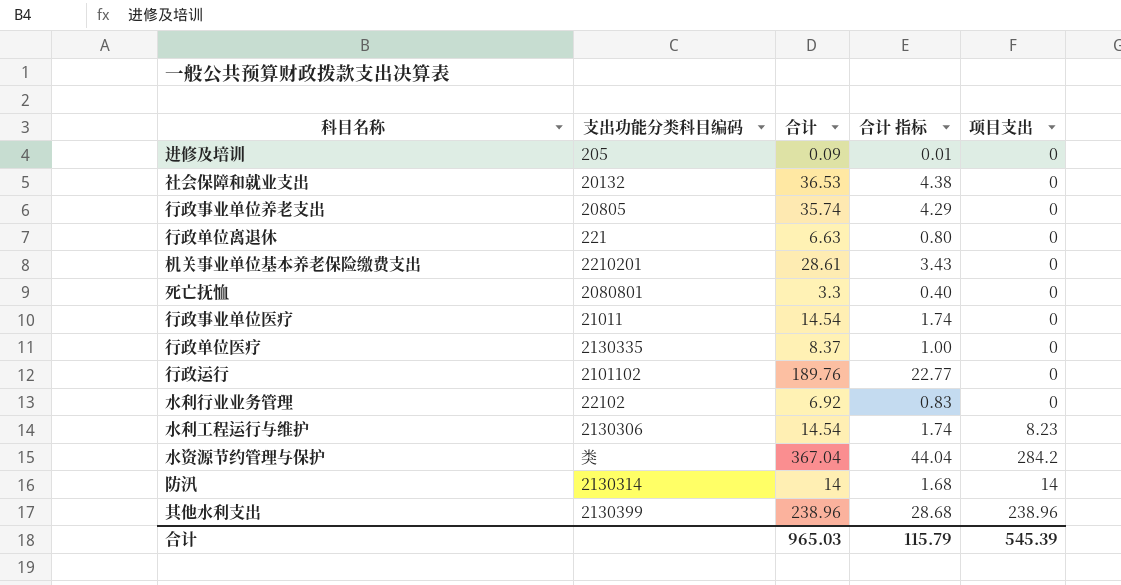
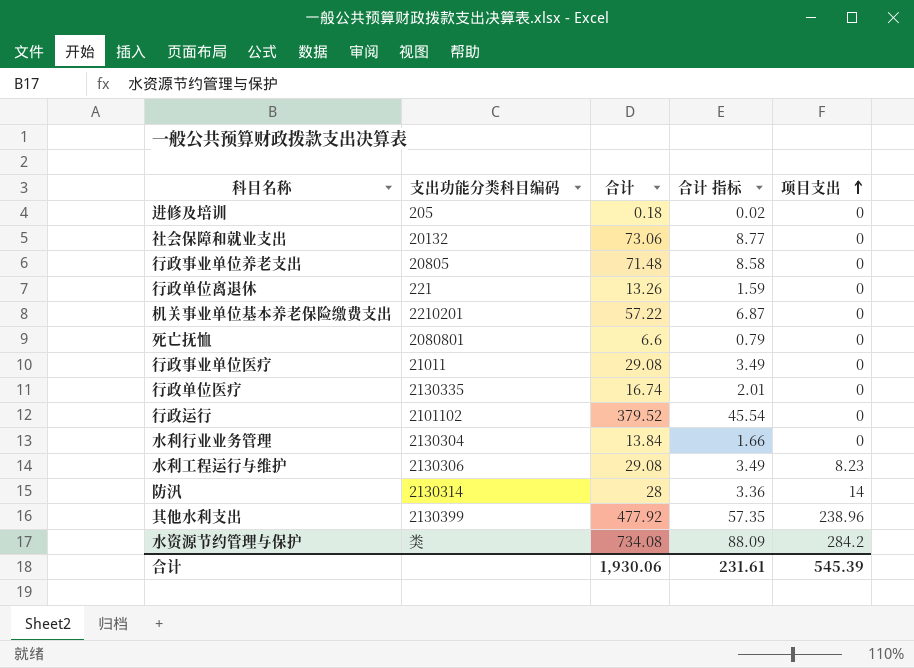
row order: none -> 项目支出 ascending
进修及培训 | 合计: 0.09 -> 0.18
进修及培训 | 合计 指标: 0.01 -> 0.02
社会保障和就业支出 | 合计: 36.53 -> 73.06
社会保障和就业支出 | 合计 指标: 4.38 -> 8.77
行政事业单位养老支出 | 合计: 35.74 -> 71.48
行政事业单位养老支出 | 合计 指标: 4.29 -> 8.58
行政单位离退休 | 合计: 6.63 -> 13.26
行政单位离退休 | 合计 指标: 0.80 -> 1.59
机关事业单位基本养老保险缴费支出 | 合计: 28.61 -> 57.22
机关事业单位基本养老保险缴费支出 | 合计 指标: 3.43 -> 6.87
死亡抚恤 | 合计: 3.3 -> 6.6
死亡抚恤 | 合计 指标: 0.40 -> 0.79
行政事业单位医疗 | 合计: 14.54 -> 29.08
行政事业单位医疗 | 合计 指标: 1.74 -> 3.49
行政单位医疗 | 合计: 8.37 -> 16.74
行政单位医疗 | 合计 指标: 1.00 -> 2.01
行政运行 | 合计: 189.76 -> 379.52
行政运行 | 合计 指标: 22.77 -> 45.54
水利行业业务管理 | 支出功能分类科目编码: 22102 -> 2130304
水利行业业务管理 | 合计: 6.92 -> 13.84
水利行业业务管理 | 合计 指标: 0.83 -> 1.66
水利工程运行与维护 | 合计: 14.54 -> 29.08
水利工程运行与维护 | 合计 指标: 1.74 -> 3.49
防汛 | 合计: 14 -> 28
防汛 | 合计 指标: 1.68 -> 3.36
其他水利支出 | 合计: 238.96 -> 477.92
其他水利支出 | 合计 指标: 28.68 -> 57.35
水资源节约管理与保护 | 合计: 367.04 -> 734.08
水资源节约管理与保护 | 合计 指标: 44.04 -> 88.09
合计 | 合计: 965.03 -> 1,930.06
合计 | 合计 指标: 115.79 -> 231.61

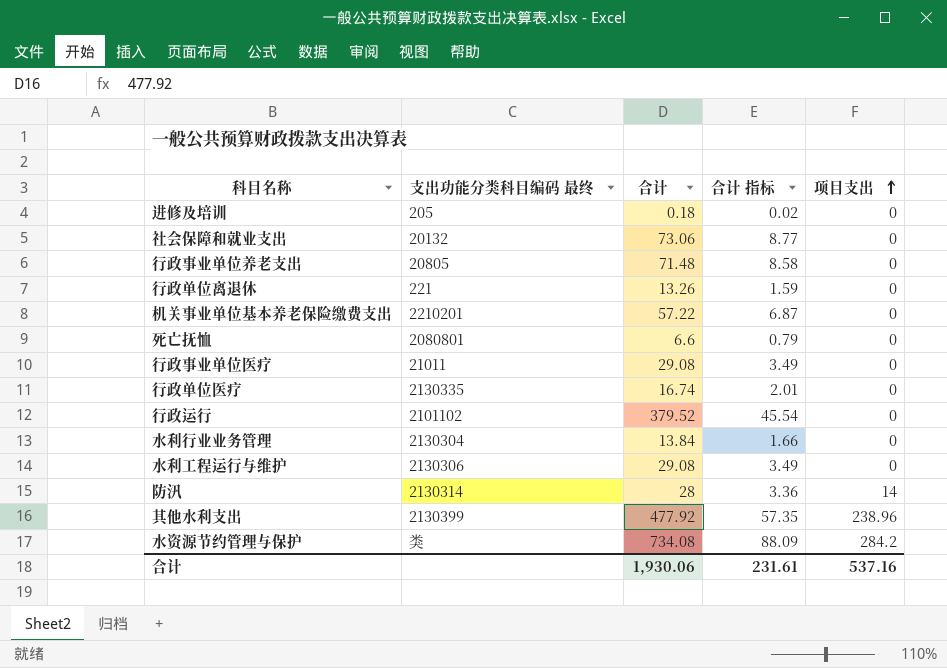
column name: 支出功能分类科目编码 -> 支出功能分类科目编码 最终
水利工程运行与维护 | 项目支出: 8.23 -> 0
合计 | 项目支出: 545.39 -> 537.16

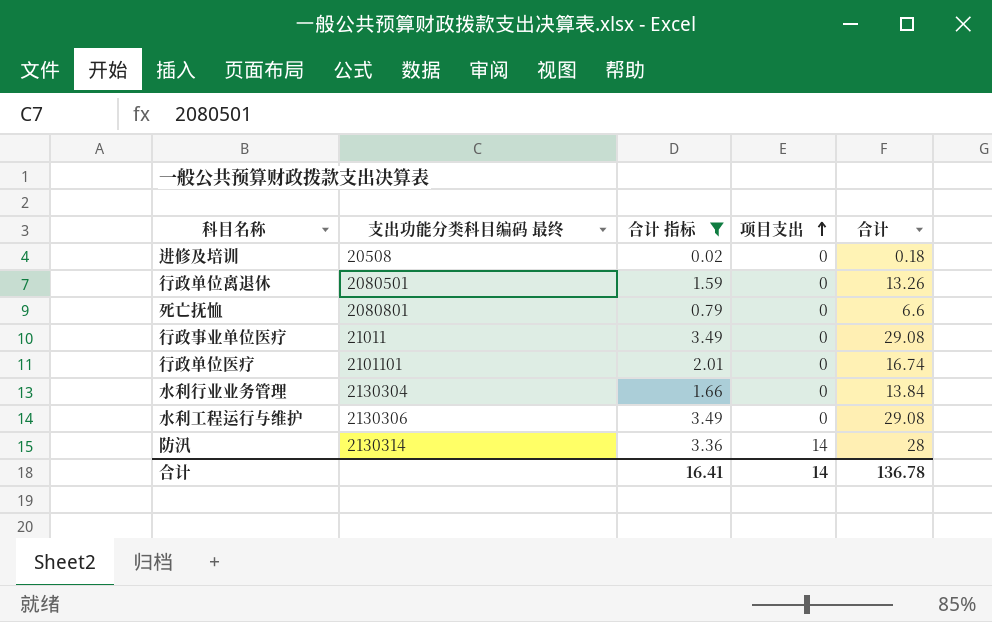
filter: none -> 合计 指标 <= 3.49
column 合计 | position: 3 -> 5
进修及培训 | 支出功能分类科目编码 最终: 205 -> 20508
行政单位离退休 | 支出功能分类科目编码 最终: 221 -> 2080501
行政单位医疗 | 支出功能分类科目编码 最终: 2130335 -> 2101101
合计 | 合计 指标: 231.61 -> 16.41
合计 | 项目支出: 537.16 -> 14
合计 | 合计: 1,930.06 -> 136.78

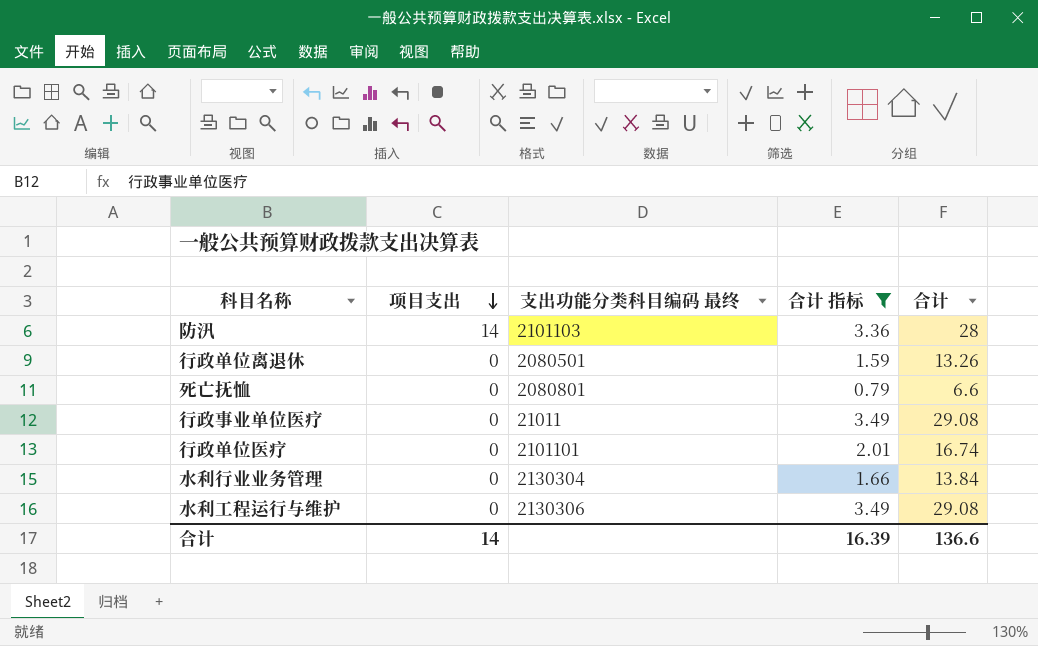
row order: 项目支出 ascending -> 项目支出 descending
column 项目支出 | position: 4 -> 2
row 进修及培训: 20508 | 0.02 | 0 | 0.18 -> none
防汛 | 支出功能分类科目编码 最终: 2130314 -> 2101103
合计 | 合计 指标: 16.41 -> 16.39
合计 | 合计: 136.78 -> 136.6

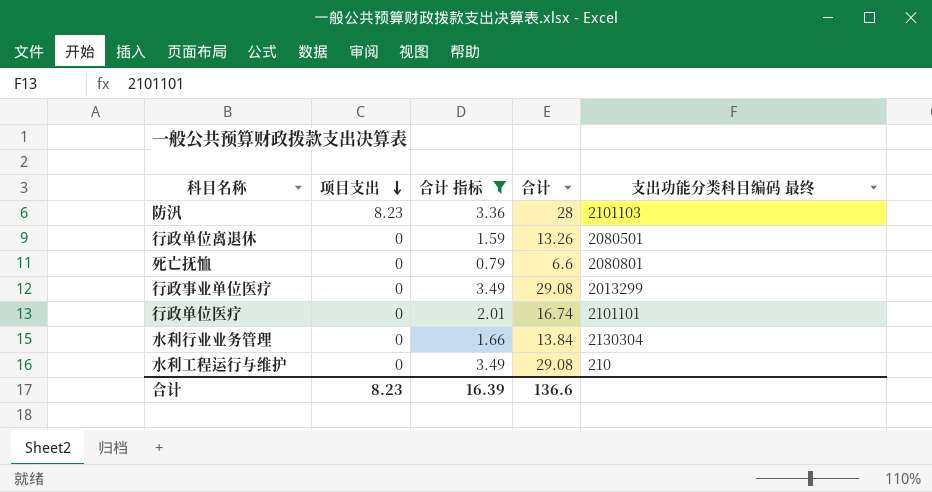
column 支出功能分类科目编码 最终 | position: 3 -> 5
防汛 | 项目支出: 14 -> 8.23
行政事业单位医疗 | 支出功能分类科目编码 最终: 21011 -> 2013299
水利工程运行与维护 | 支出功能分类科目编码 最终: 2130306 -> 210
合计 | 项目支出: 14 -> 8.23

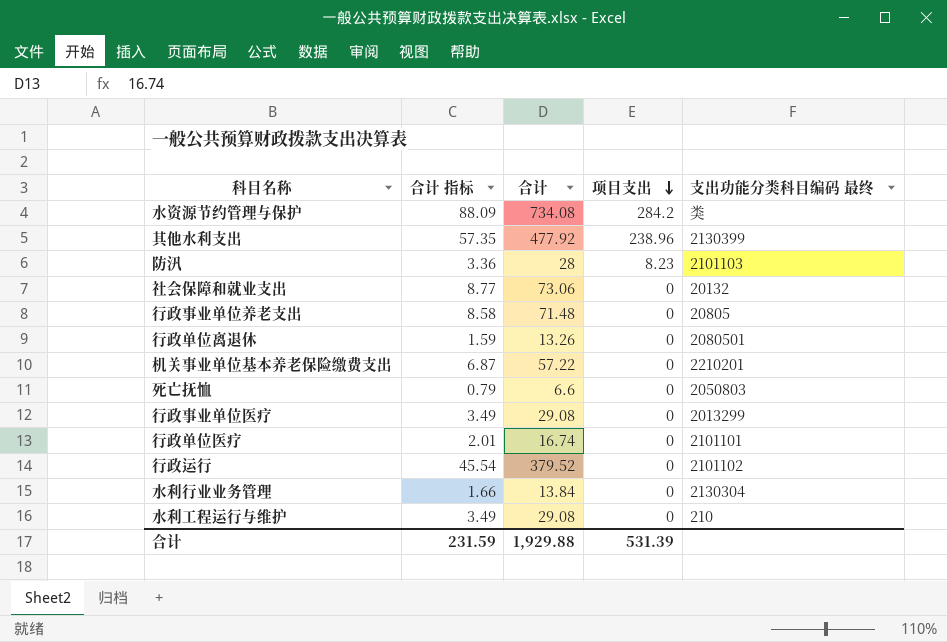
filter: 合计 指标 <= 3.49 -> none
column 项目支出 | position: 2 -> 4
死亡抚恤 | 支出功能分类科目编码 最终: 2080801 -> 2050803
合计 | 合计 指标: 16.39 -> 231.59
合计 | 合计: 136.6 -> 1,929.88
合计 | 项目支出: 8.23 -> 531.39

